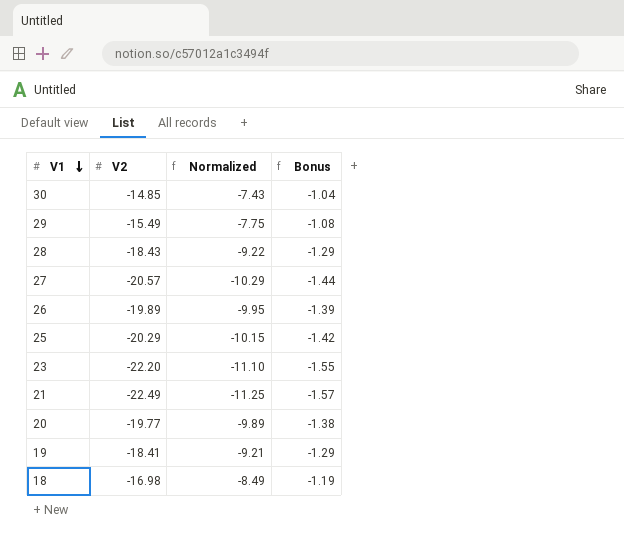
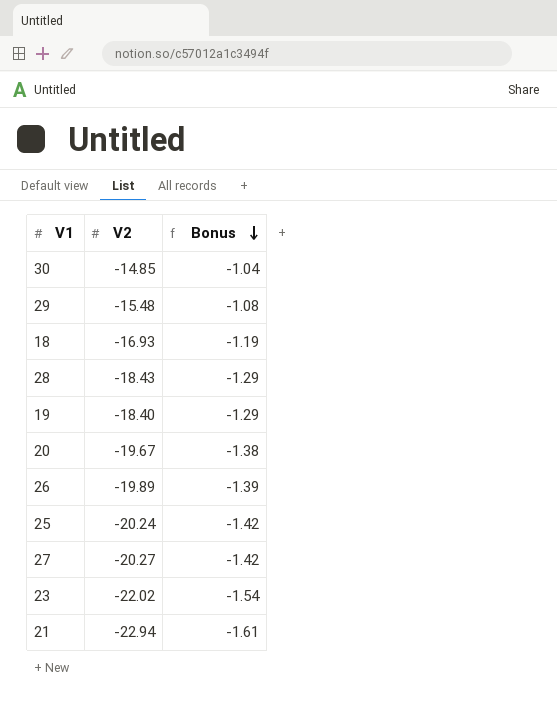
row order: V1 descending -> Bonus descending
column Normalized | formula: [V2] * 0.5 -> none
29 | V2: -15.49 -> -15.48
18 | V2: -16.98 -> -16.93
19 | V2: -18.41 -> -18.40
20 | V2: -19.77 -> -19.67
25 | V2: -20.29 -> -20.24
27 | V2: -20.57 -> -20.27
27 | Bonus: -1.44 -> -1.42
23 | V2: -22.20 -> -22.02
23 | Bonus: -1.55 -> -1.54
21 | V2: -22.49 -> -22.94
21 | Bonus: -1.57 -> -1.61

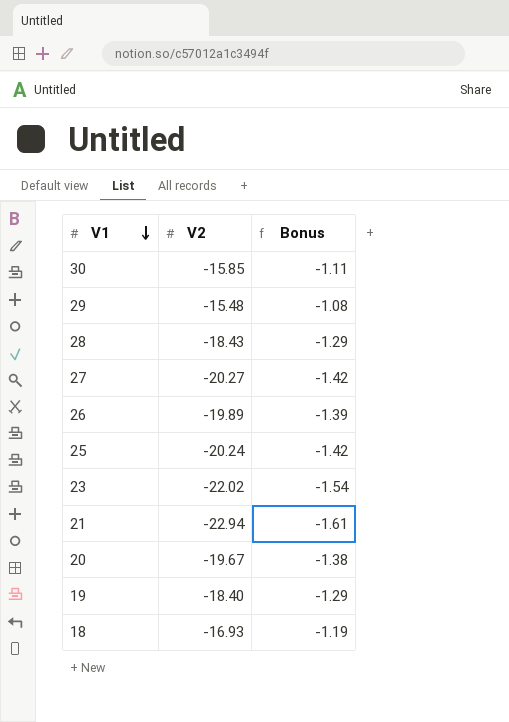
row order: Bonus descending -> V1 descending
30 | V2: -14.85 -> -15.85
30 | Bonus: -1.04 -> -1.11

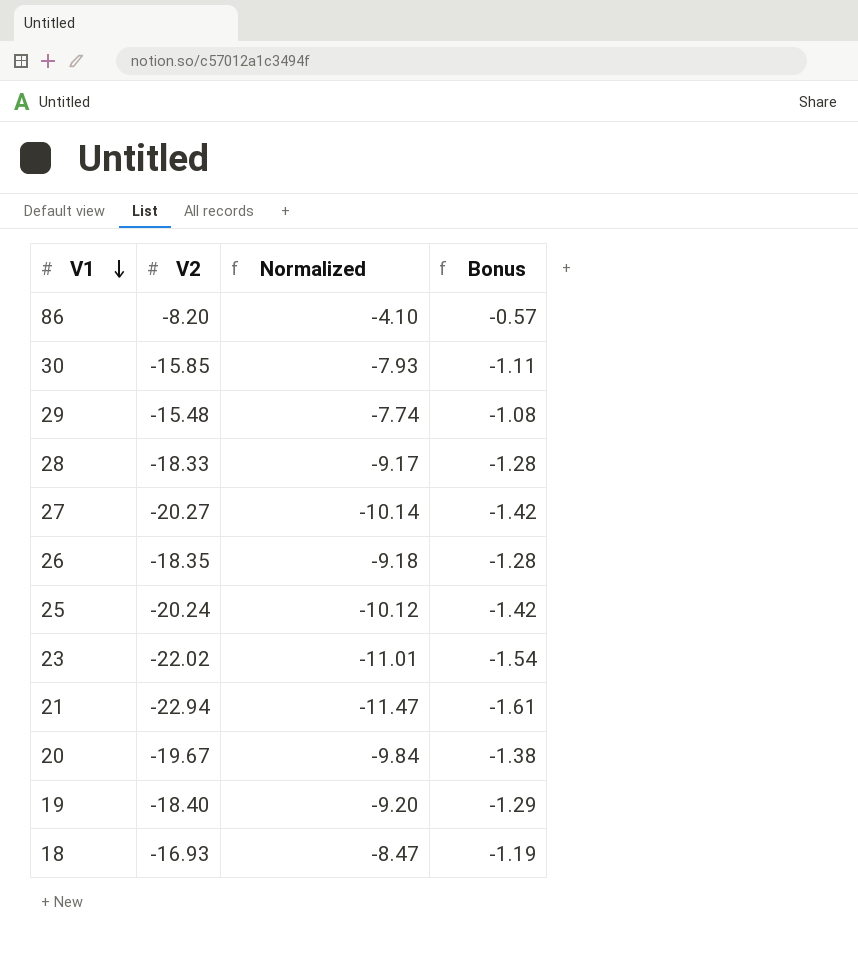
column Normalized | formula: none -> [V2] * 0.5
row 86: none -> -8.20 | -4.10 | -0.57
28 | V2: -18.43 -> -18.33
28 | Bonus: -1.29 -> -1.28
26 | V2: -19.89 -> -18.35
26 | Bonus: -1.39 -> -1.28

